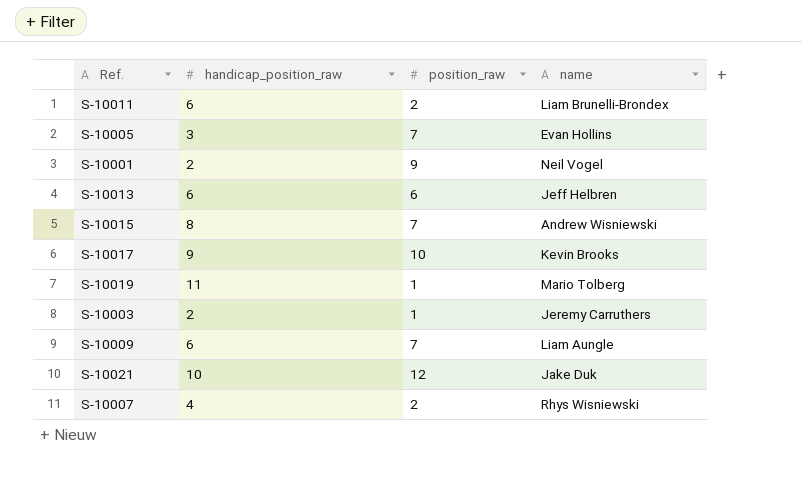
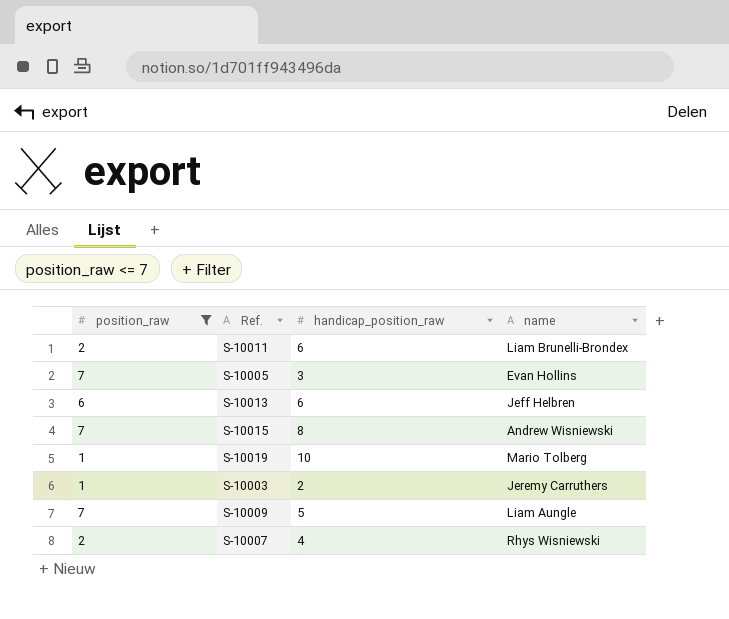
filter: none -> position_raw <= 7
column position_raw | position: 3 -> 1
S-10019 | handicap_position_raw: 11 -> 10
S-10009 | handicap_position_raw: 6 -> 5

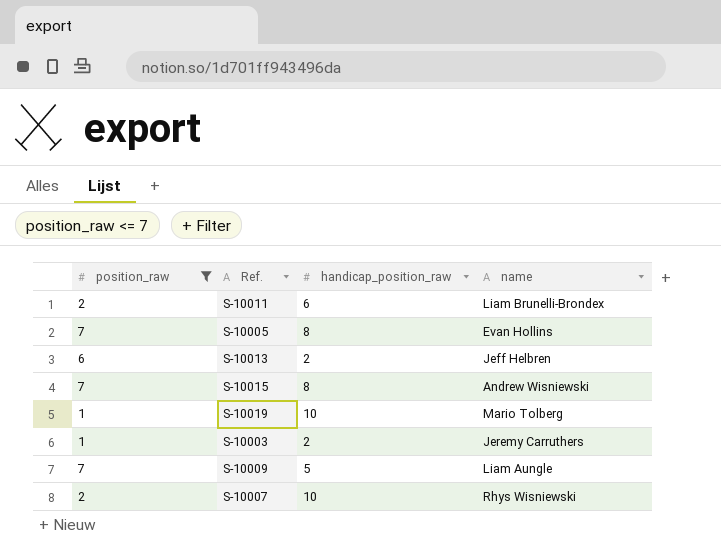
S-10005 | handicap_position_raw: 3 -> 8
S-10013 | handicap_position_raw: 6 -> 2
S-10007 | handicap_position_raw: 4 -> 10

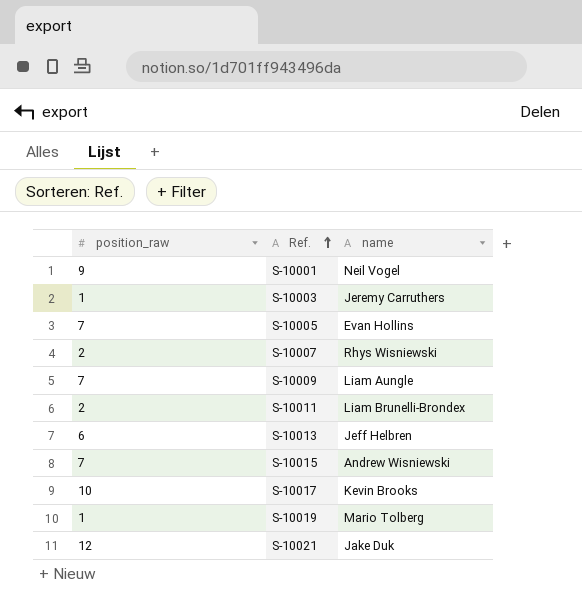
filter: position_raw <= 7 -> none
row order: none -> Ref. ascending
column handicap_position_raw | position: 3 -> none

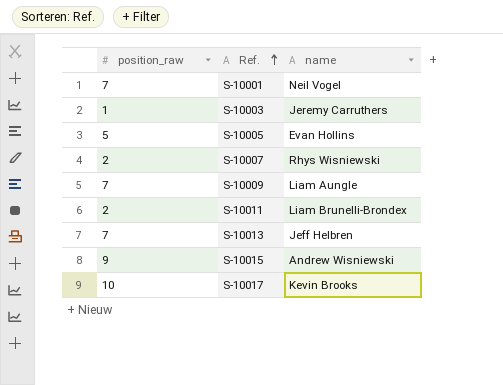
row S-10019: 1 | Mario Tolberg -> none
row S-10021: 12 | Jake Duk -> none
S-10001 | position_raw: 9 -> 7
S-10005 | position_raw: 7 -> 5
S-10013 | position_raw: 6 -> 7
S-10015 | position_raw: 7 -> 9

